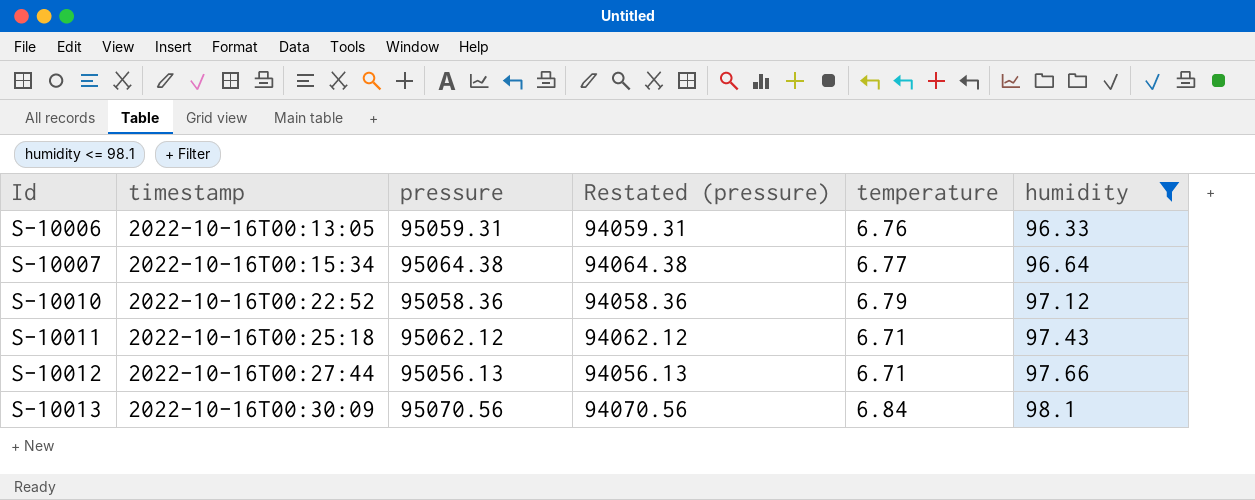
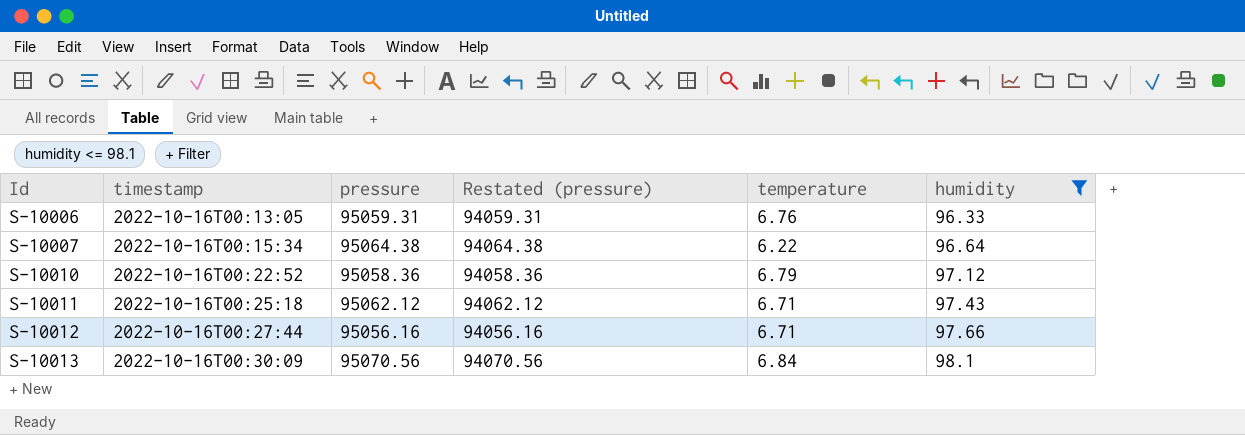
S-10007 | temperature: 6.77 -> 6.22
S-10012 | pressure: 95056.13 -> 95056.16
S-10012 | Restated (pressure): 94056.13 -> 94056.16

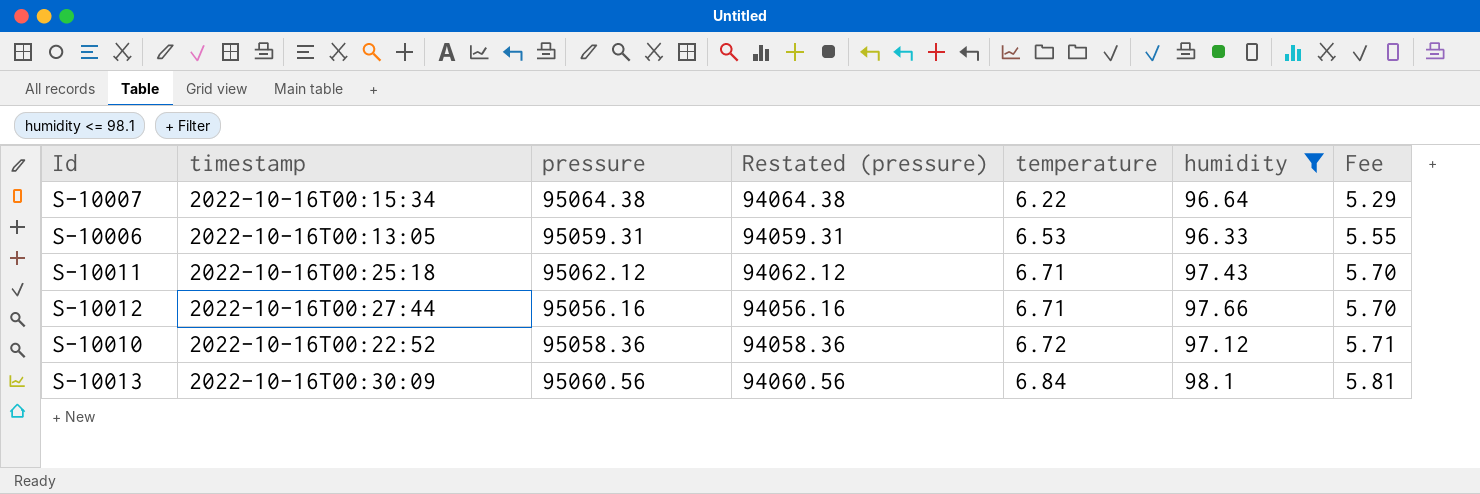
row order: Id ascending -> temperature ascending
column Fee | formula: none -> [temperature] * 0.85
S-10006 | temperature: 6.76 -> 6.53
S-10010 | temperature: 6.79 -> 6.72
S-10013 | pressure: 95070.56 -> 95060.56
S-10013 | Restated (pressure): 94070.56 -> 94060.56

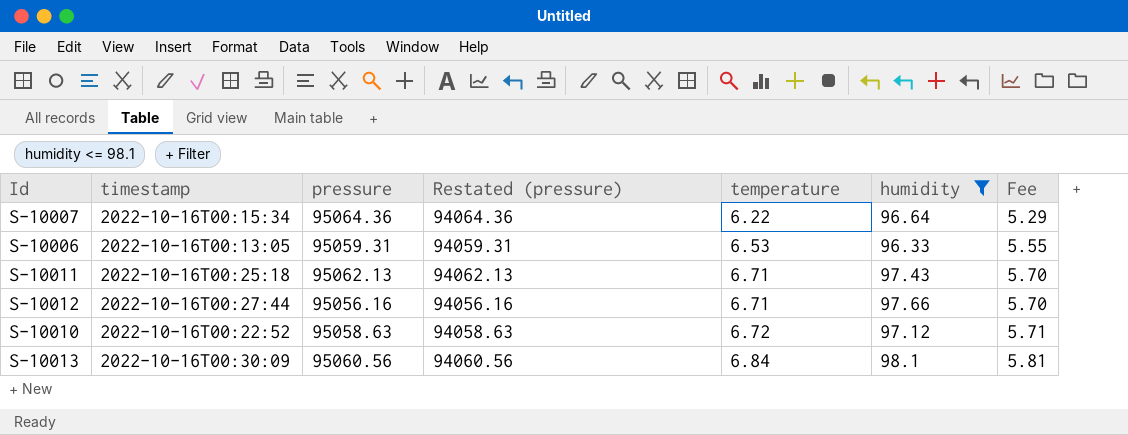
S-10007 | pressure: 95064.38 -> 95064.36
S-10007 | Restated (pressure): 94064.38 -> 94064.36
S-10011 | pressure: 95062.12 -> 95062.13
S-10011 | Restated (pressure): 94062.12 -> 94062.13
S-10010 | pressure: 95058.36 -> 95058.63
S-10010 | Restated (pressure): 94058.36 -> 94058.63

